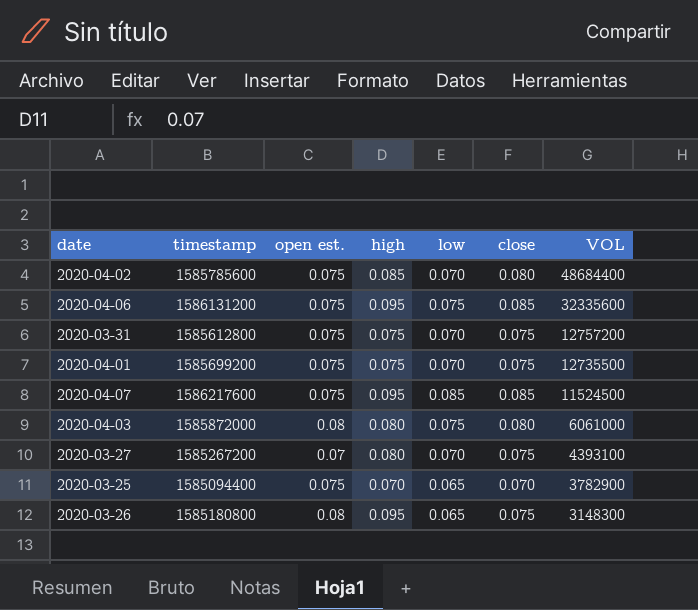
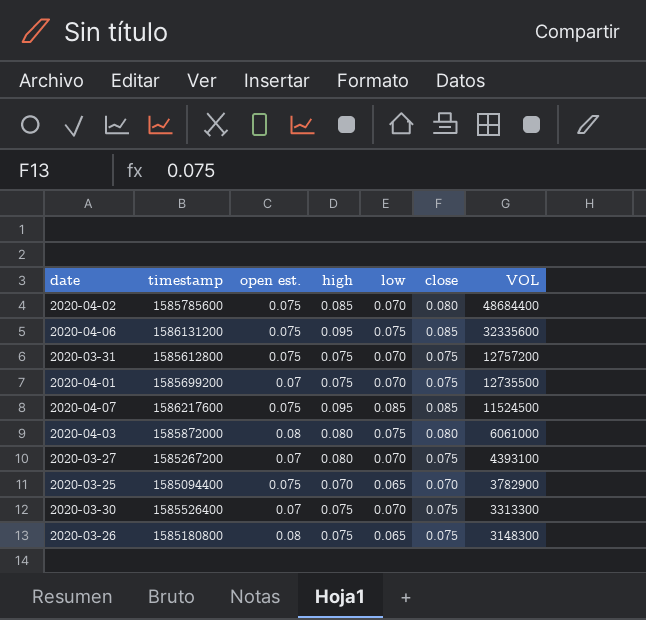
2020-04-01 | open est.: 0.075 -> 0.07
row 2020-03-30: none -> 1585526400 | 0.07 | 0.075 | 0.070 | 0.075 | 3313300
2020-03-26 | high: 0.095 -> 0.075

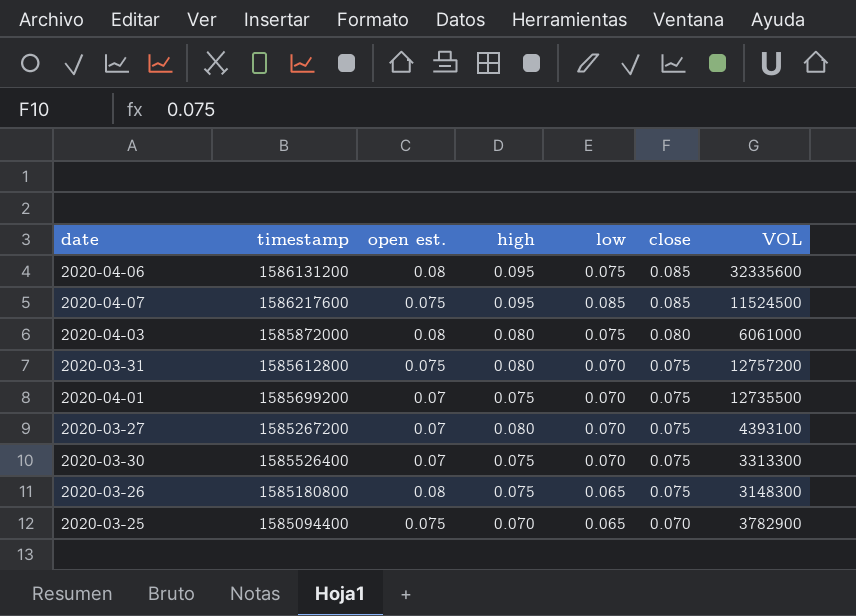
row order: VOL descending -> close descending
row 2020-04-02: 1585785600 | 0.075 | 0.085 | 0.070 | 0.080 | 48684400 -> none
2020-04-06 | open est.: 0.075 -> 0.08
2020-03-31 | high: 0.075 -> 0.080

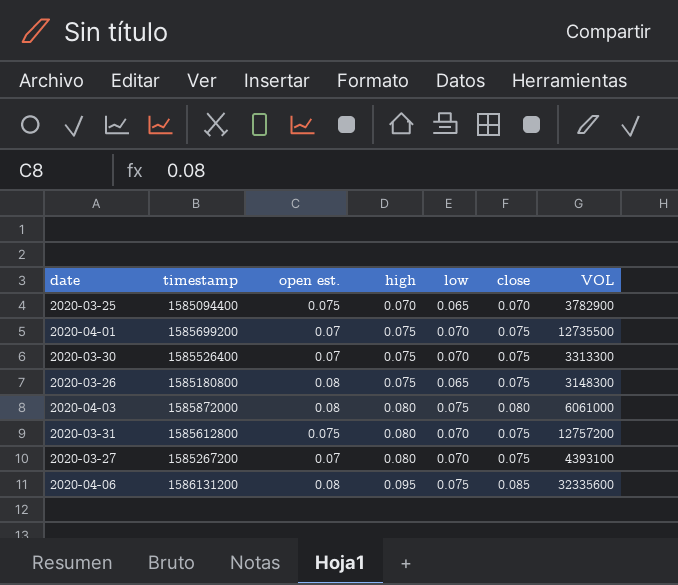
row order: close descending -> high ascending
row 2020-04-07: 1586217600 | 0.075 | 0.095 | 0.085 | 0.085 | 11524500 -> none

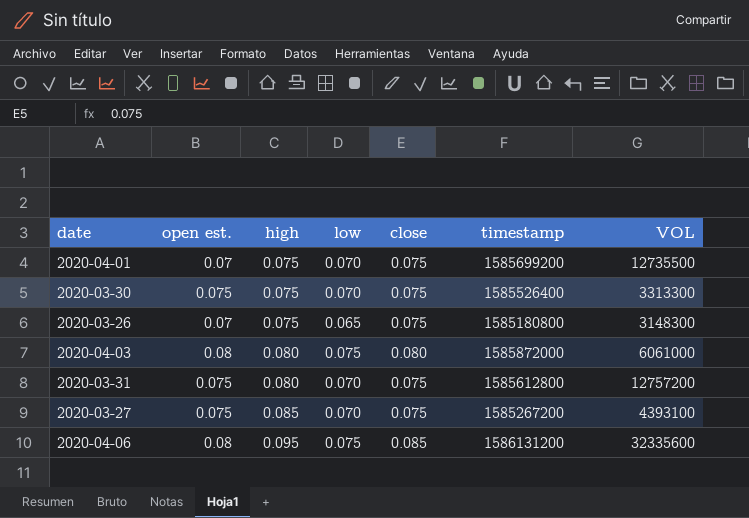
column timestamp | position: 2 -> 6
row 2020-03-25: 1585094400 | 0.075 | 0.070 | 0.065 | 0.070 | 3782900 -> none
2020-03-30 | open est.: 0.07 -> 0.075
2020-03-26 | open est.: 0.08 -> 0.07
2020-03-27 | open est.: 0.07 -> 0.075
2020-03-27 | high: 0.080 -> 0.085

